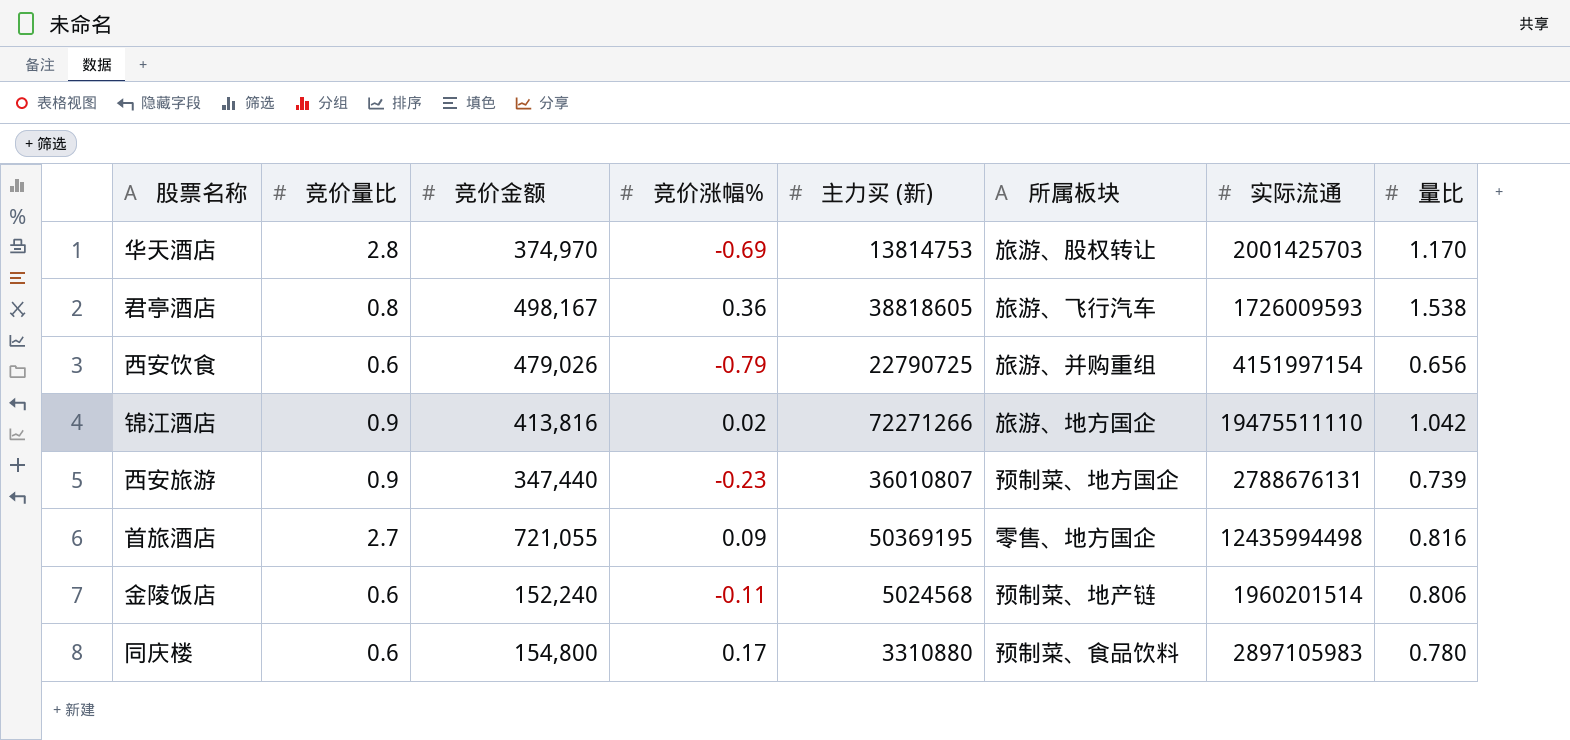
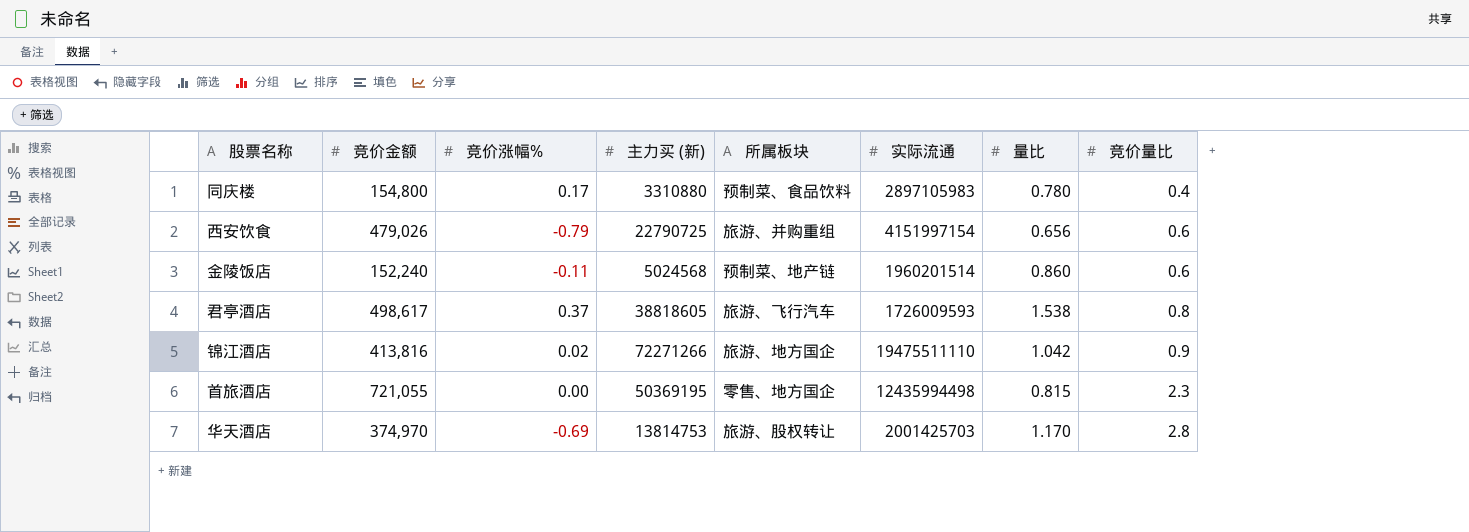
row order: none -> 竞价量比 ascending
column 竞价量比 | position: 2 -> 8
row 西安旅游: 0.9 | 347,440 | -0.23 | 36010807 | 预制菜、地方国企 | 2788676131 | 0.739 -> none
同庆楼 | 竞价量比: 0.6 -> 0.4
金陵饭店 | 量比: 0.806 -> 0.860
君亭酒店 | 竞价金额: 498,167 -> 498,617
君亭酒店 | 竞价涨幅%: 0.36 -> 0.37
首旅酒店 | 竞价涨幅%: 0.09 -> 0.00
首旅酒店 | 量比: 0.816 -> 0.815
首旅酒店 | 竞价量比: 2.7 -> 2.3

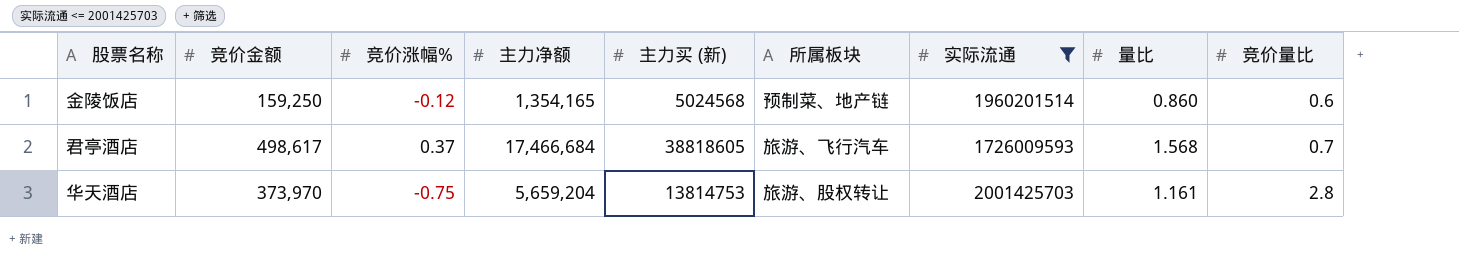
filter: none -> 实际流通 <= 2001425703
column 主力净额 | position: none -> 4
金陵饭店 | 竞价金额: 152,240 -> 159,250
金陵饭店 | 竞价涨幅%: -0.11 -> -0.12
君亭酒店 | 量比: 1.538 -> 1.568
君亭酒店 | 竞价量比: 0.8 -> 0.7
华天酒店 | 竞价金额: 374,970 -> 373,970
华天酒店 | 竞价涨幅%: -0.69 -> -0.75
华天酒店 | 量比: 1.170 -> 1.161

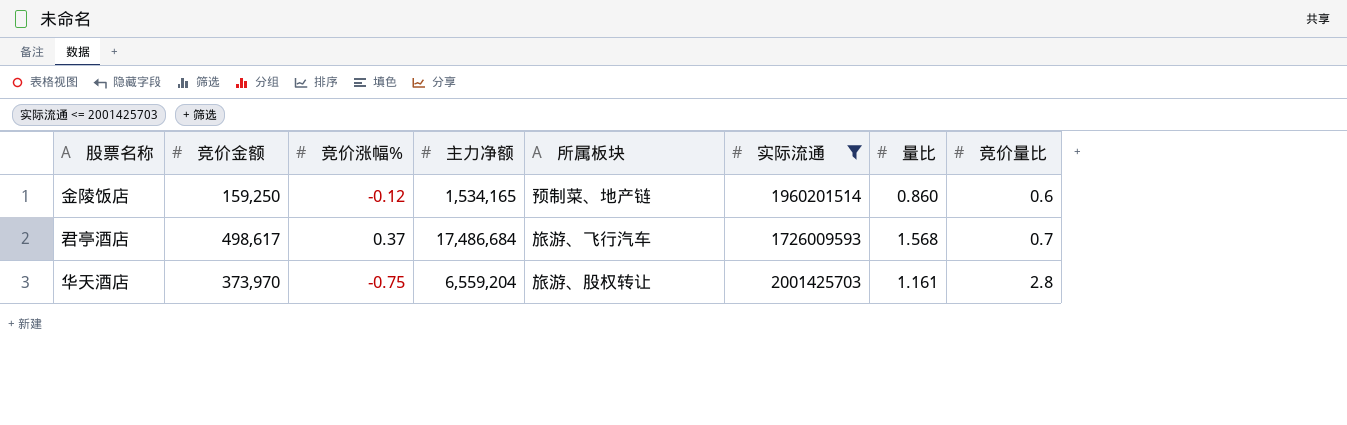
column 主力买 (新) | position: 5 -> none
金陵饭店 | 主力净额: 1,354,165 -> 1,534,165
君亭酒店 | 主力净额: 17,466,684 -> 17,486,684
华天酒店 | 主力净额: 5,659,204 -> 6,559,204

